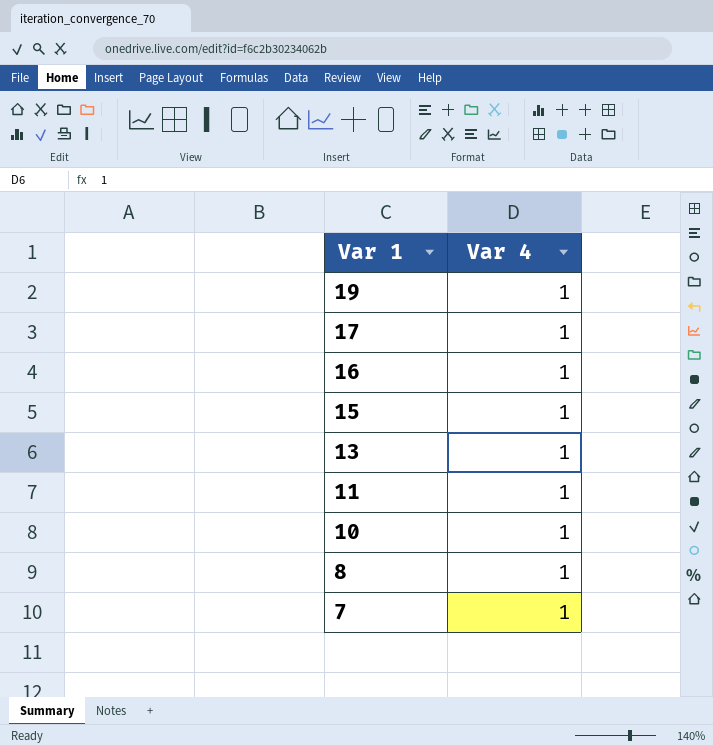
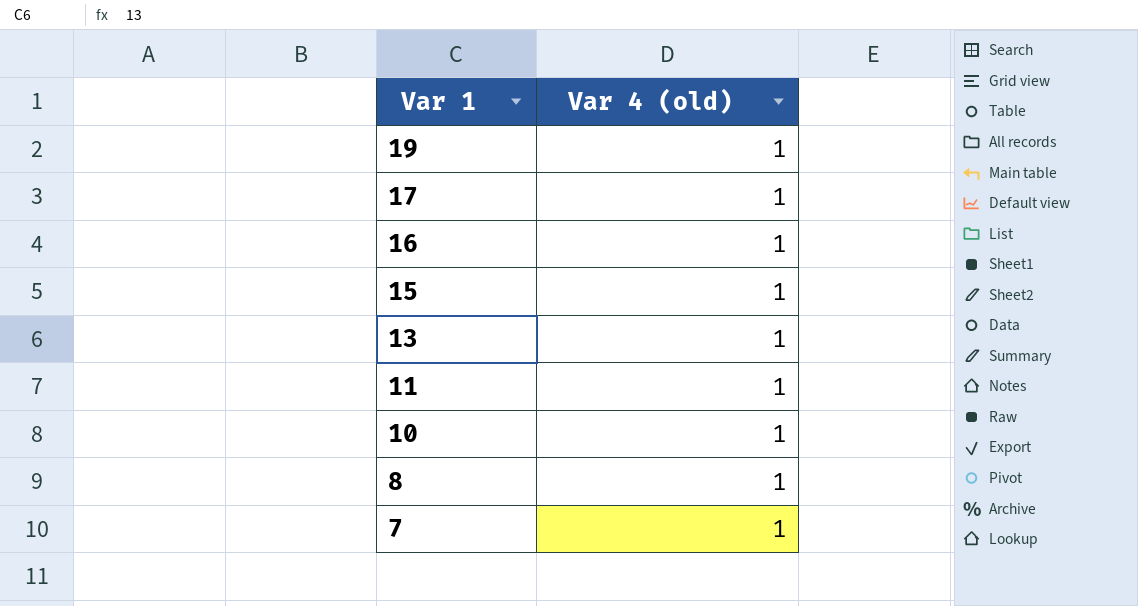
column name: Var 4 -> Var 4 (old)

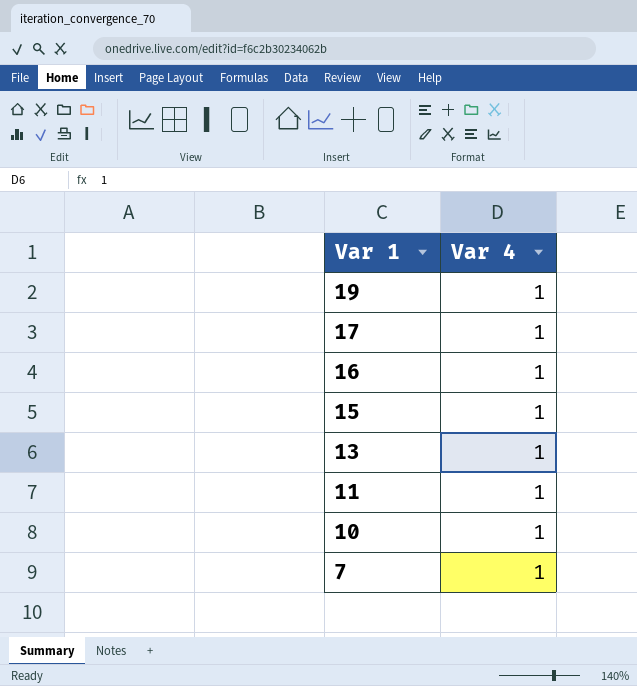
column name: Var 4 (old) -> Var 4
row 8: 1 -> none

